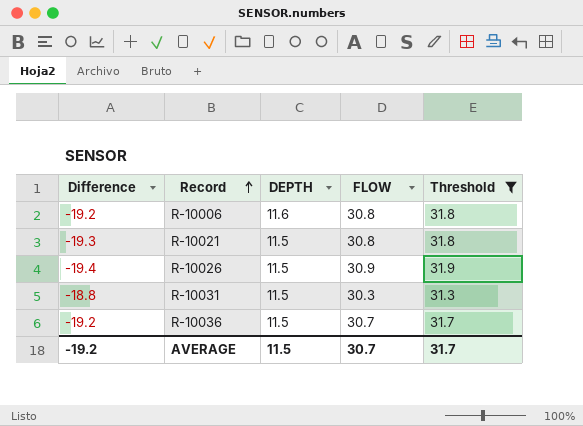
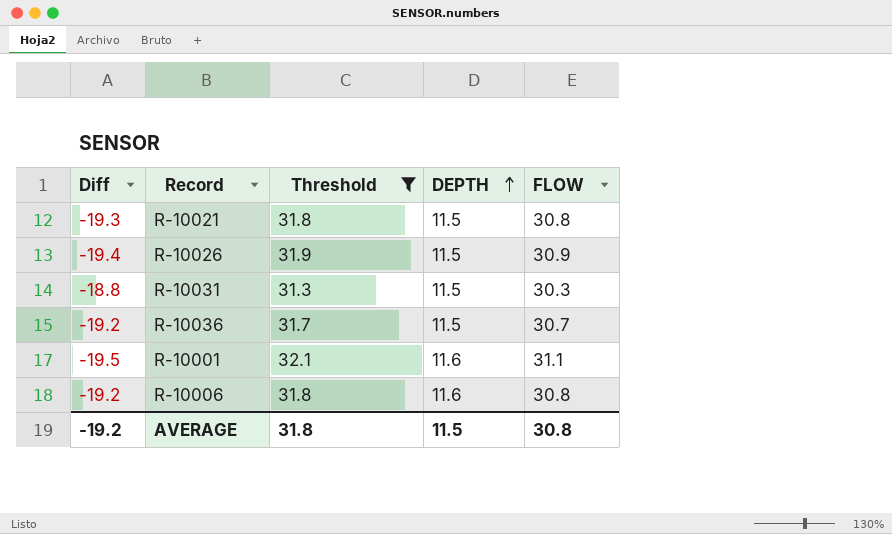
row order: Record ascending -> DEPTH ascending
column name: Difference -> Diff
column Threshold | position: 5 -> 3
row R-10001: none -> -19.5 | 32.1 | 11.6 | 31.1
AVERAGE | Threshold: 31.7 -> 31.8
AVERAGE | FLOW: 30.7 -> 30.8

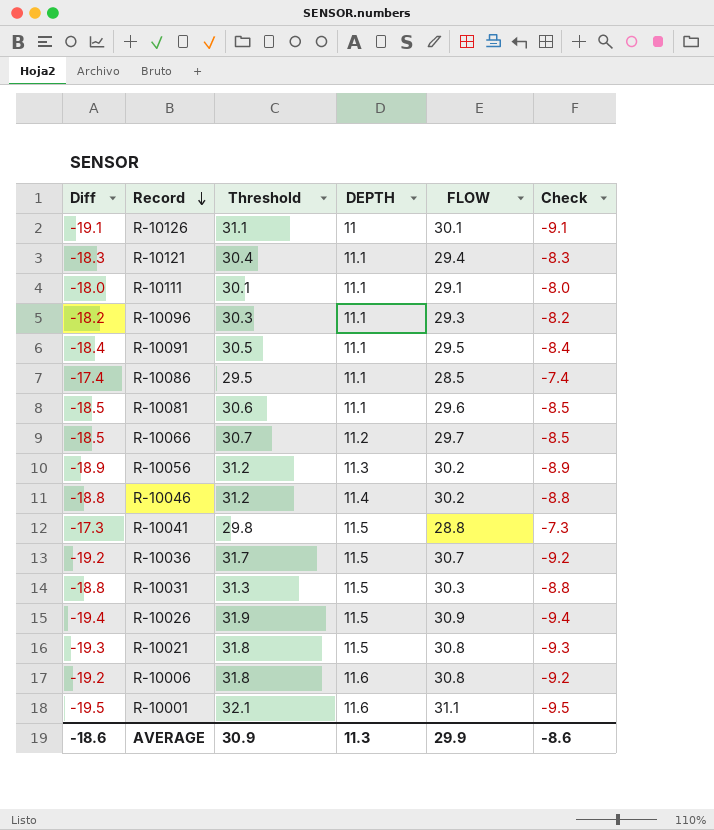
filter: Threshold >= 31.3 -> none
row order: DEPTH ascending -> Record descending
column Check | formula: none -> [Diff] + 10
AVERAGE | Diff: -19.2 -> -18.6
AVERAGE | Threshold: 31.8 -> 30.9
AVERAGE | DEPTH: 11.5 -> 11.3
AVERAGE | FLOW: 30.8 -> 29.9

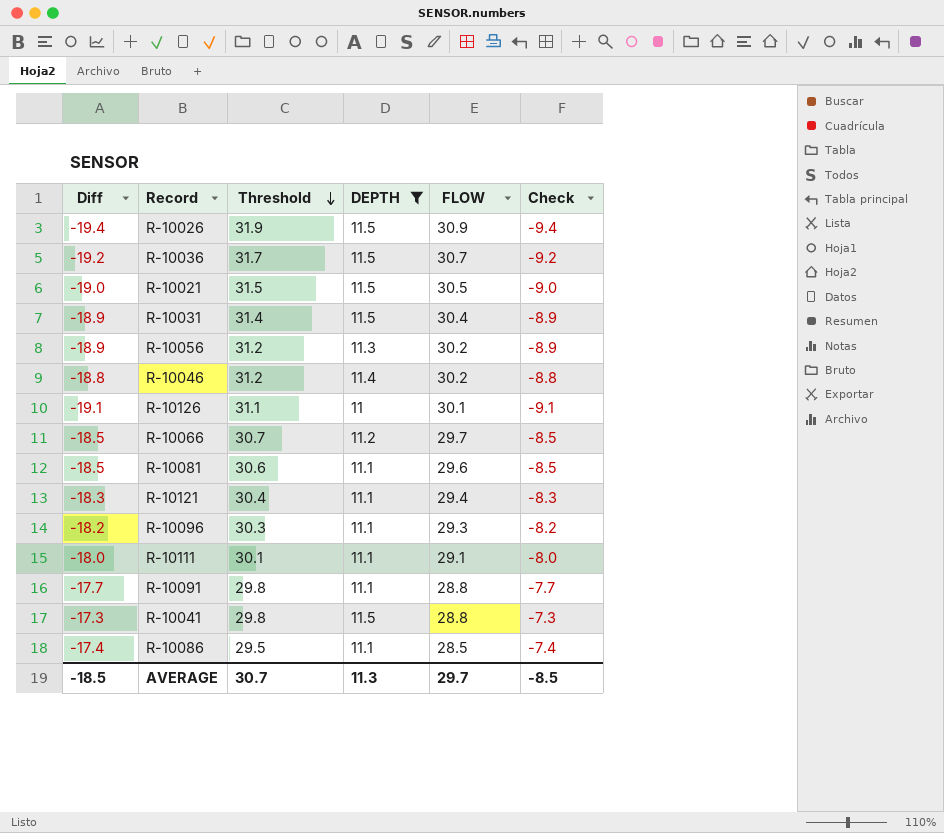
filter: none -> DEPTH != 11.6
row order: Record descending -> Threshold descending
R-10021 | Diff: -19.3 -> -19.0
R-10021 | Threshold: 31.8 -> 31.5
R-10021 | FLOW: 30.8 -> 30.5
R-10021 | Check: -9.3 -> -9.0
R-10031 | Diff: -18.8 -> -18.9
R-10031 | Threshold: 31.3 -> 31.4
R-10031 | FLOW: 30.3 -> 30.4
R-10031 | Check: -8.8 -> -8.9
R-10091 | Diff: -18.4 -> -17.7
R-10091 | Threshold: 30.5 -> 29.8
R-10091 | FLOW: 29.5 -> 28.8
R-10091 | Check: -8.4 -> -7.7
AVERAGE | Diff: -18.6 -> -18.5
AVERAGE | Threshold: 30.9 -> 30.7
AVERAGE | FLOW: 29.9 -> 29.7
AVERAGE | Check: -8.6 -> -8.5

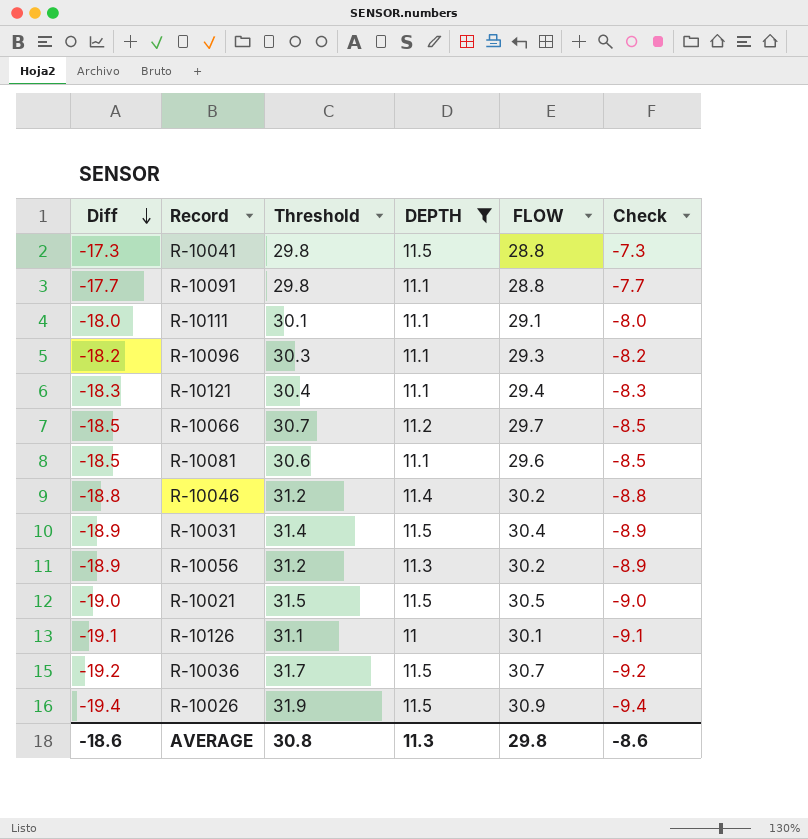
row order: Threshold descending -> Diff descending
row R-10086: -17.4 | 29.5 | 11.1 | 28.5 | -7.4 -> none
AVERAGE | Diff: -18.5 -> -18.6
AVERAGE | Threshold: 30.7 -> 30.8
AVERAGE | FLOW: 29.7 -> 29.8
AVERAGE | Check: -8.5 -> -8.6

